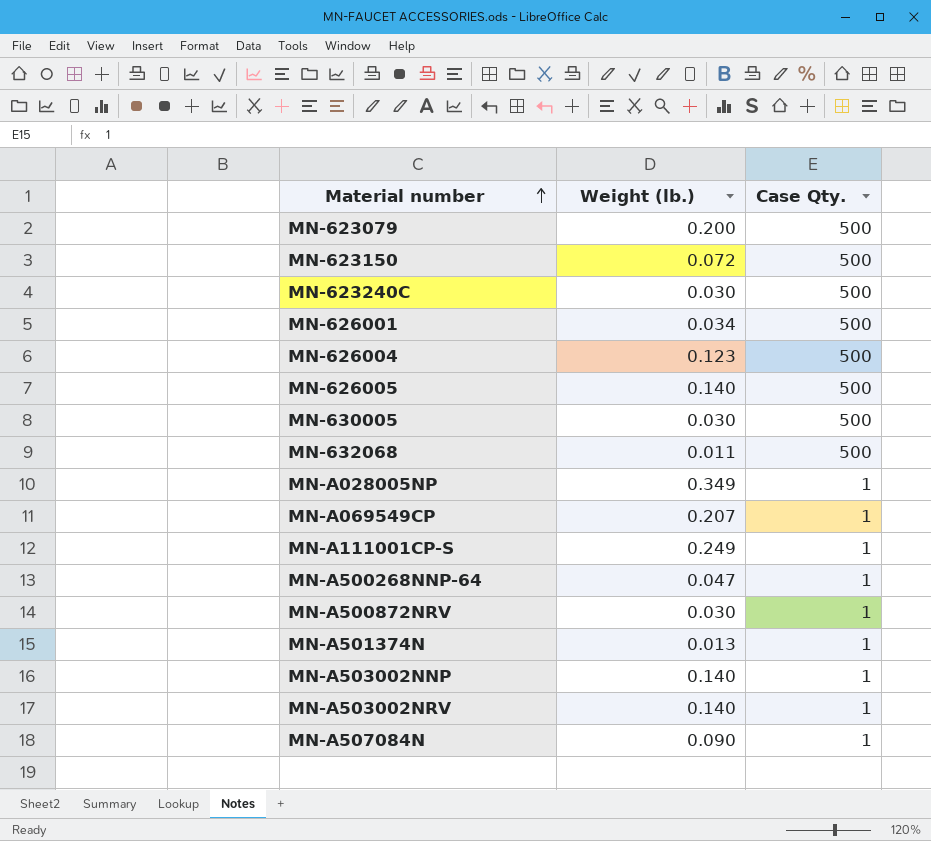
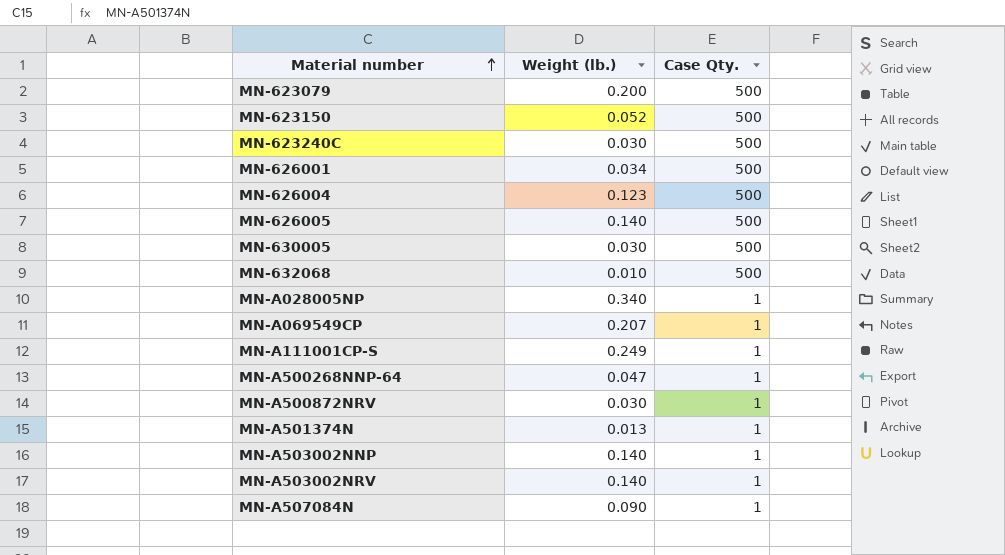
MN-623150 | Weight (lb.): 0.072 -> 0.052
MN-632068 | Weight (lb.): 0.011 -> 0.010
MN-A028005NP | Weight (lb.): 0.349 -> 0.340

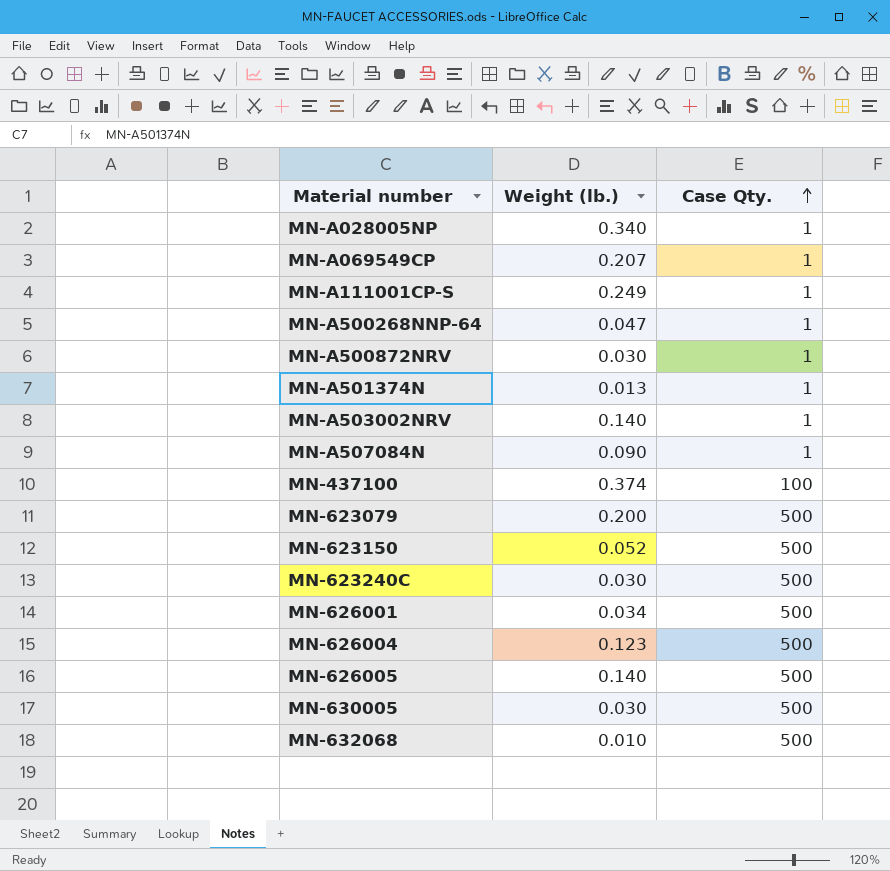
row order: Material number ascending -> Case Qty. ascending
row MN-A503002NNP: 0.140 | 1 -> none
row MN-437100: none -> 0.374 | 100

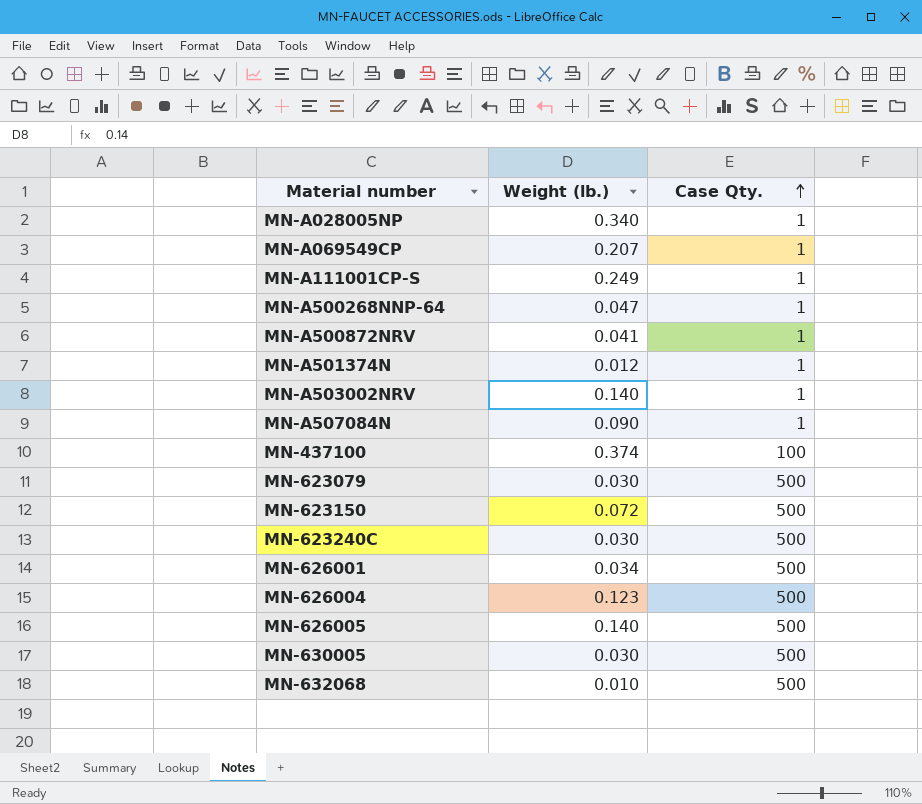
MN-A500872NRV | Weight (lb.): 0.030 -> 0.041
MN-A501374N | Weight (lb.): 0.013 -> 0.012
MN-623079 | Weight (lb.): 0.200 -> 0.030
MN-623150 | Weight (lb.): 0.052 -> 0.072

